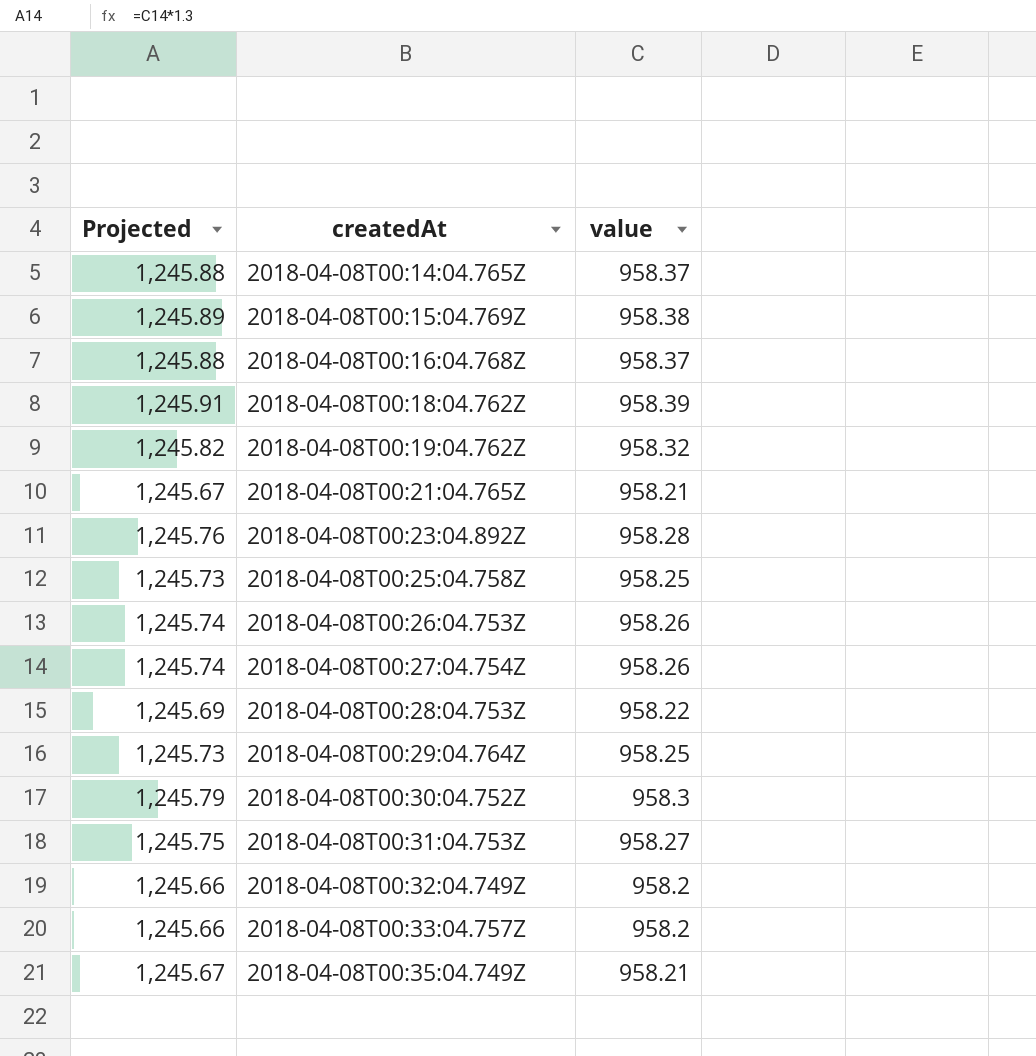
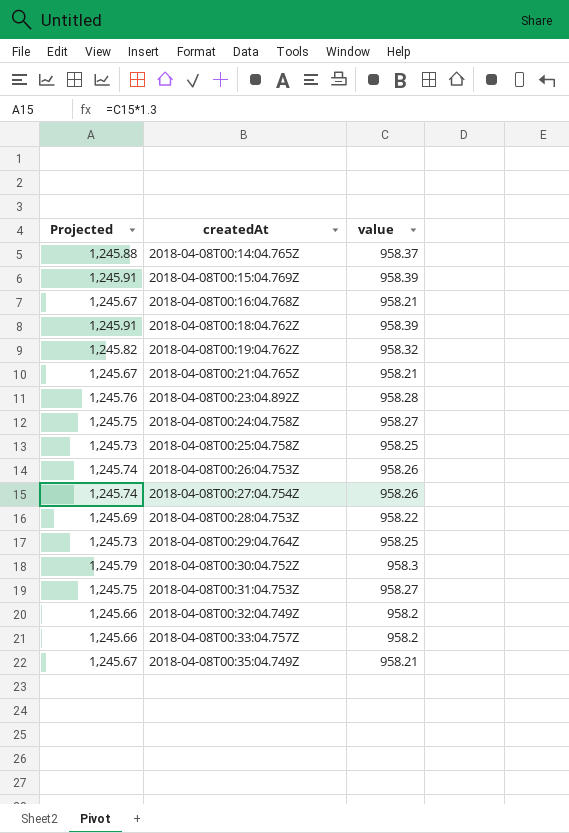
2018-04-08T00:15:04.769Z | Projected: 1,245.89 -> 1,245.91
2018-04-08T00:15:04.769Z | value: 958.38 -> 958.39
2018-04-08T00:16:04.768Z | Projected: 1,245.88 -> 1,245.67
2018-04-08T00:16:04.768Z | value: 958.37 -> 958.21
row 2018-04-08T00:24:04.758Z: none -> 1,245.75 | 958.27

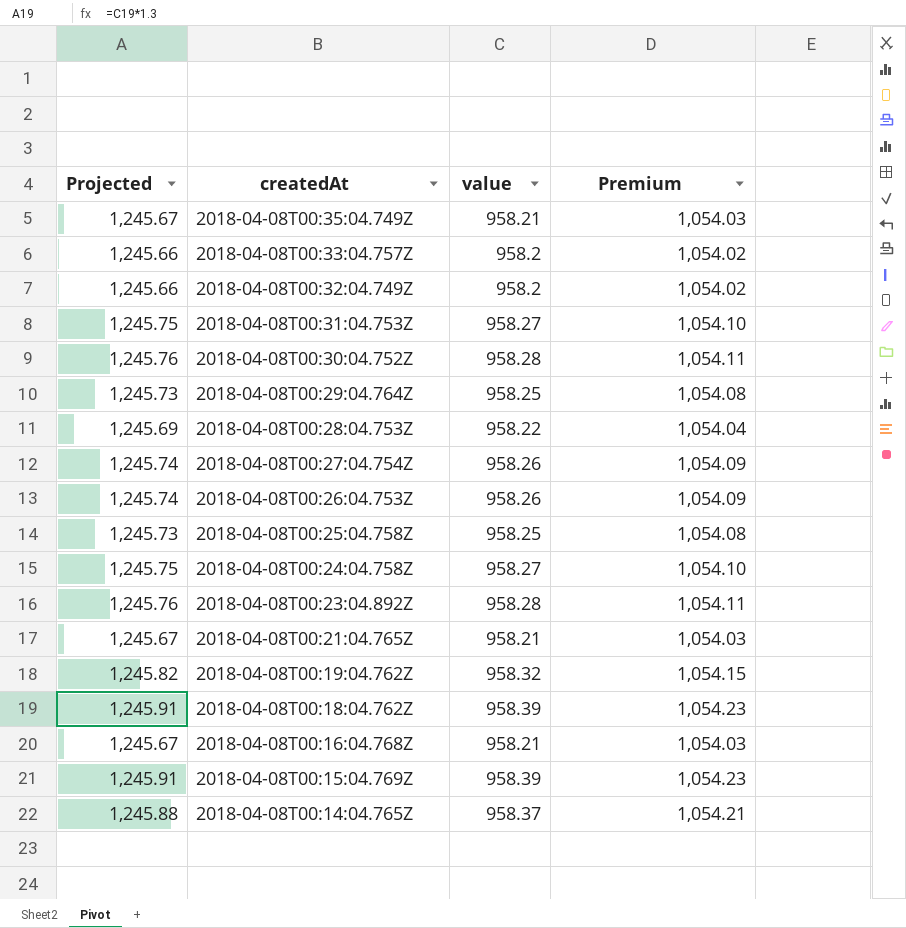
row order: createdAt ascending -> createdAt descending
column Premium | formula: none -> [value] * 1.1
2018-04-08T00:30:04.752Z | Projected: 1,245.79 -> 1,245.76
2018-04-08T00:30:04.752Z | value: 958.3 -> 958.28

